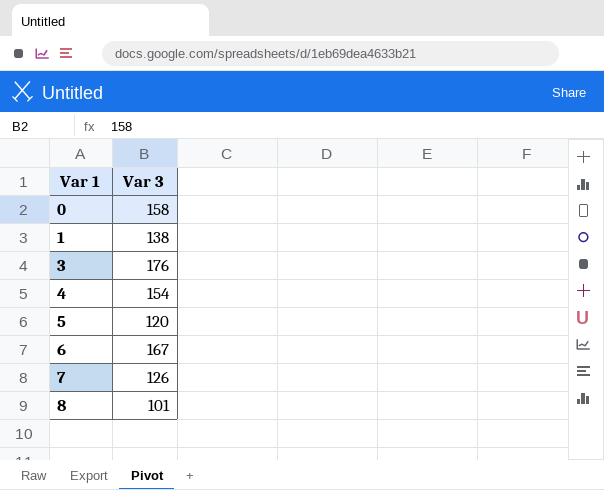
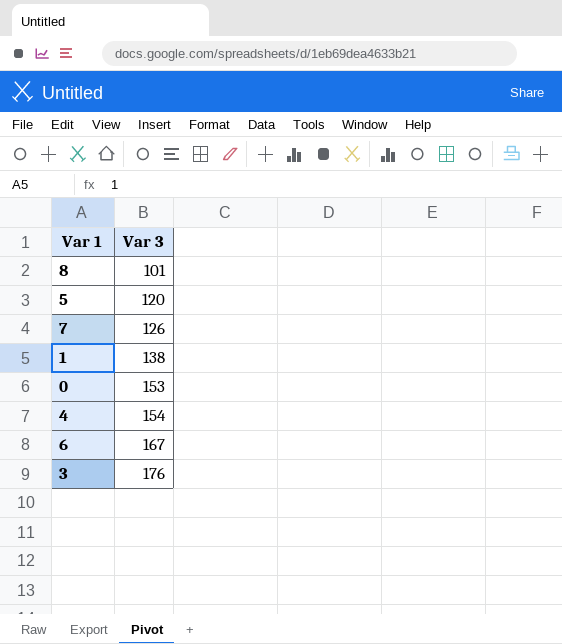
row order: Var 1 ascending -> Var 3 ascending
0 | Var 3: 158 -> 153

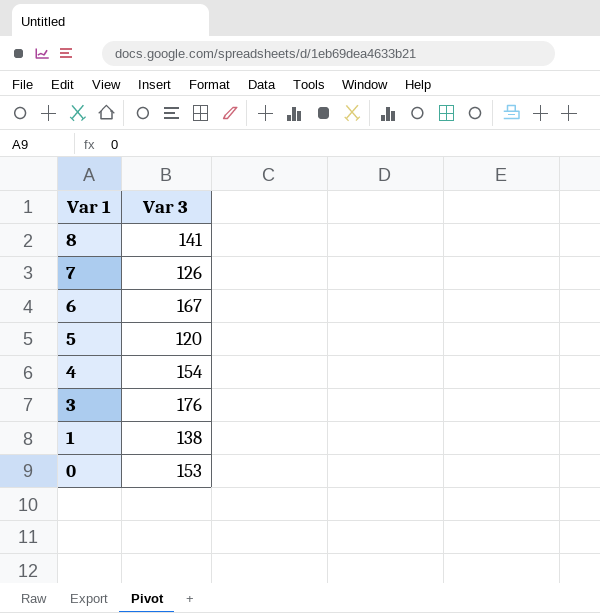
row order: Var 3 ascending -> Var 1 descending
8 | Var 3: 101 -> 141

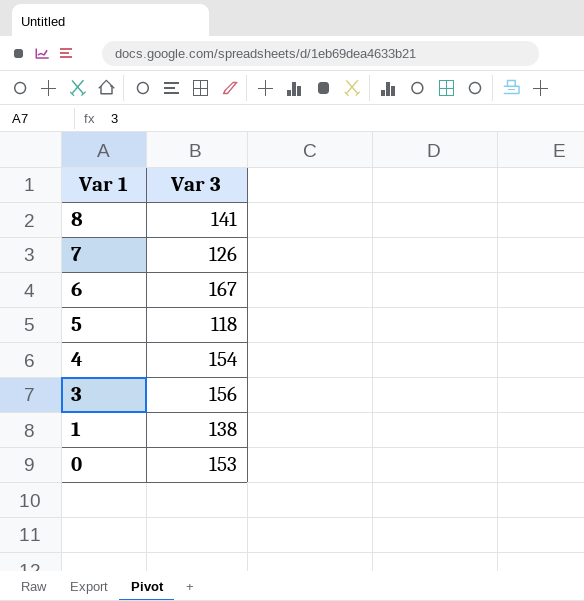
5 | Var 3: 120 -> 118
3 | Var 3: 176 -> 156

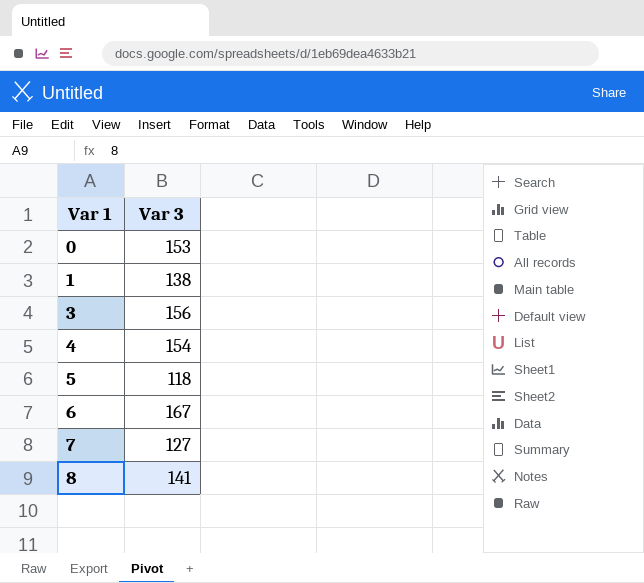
row order: Var 1 descending -> Var 1 ascending
7 | Var 3: 126 -> 127

